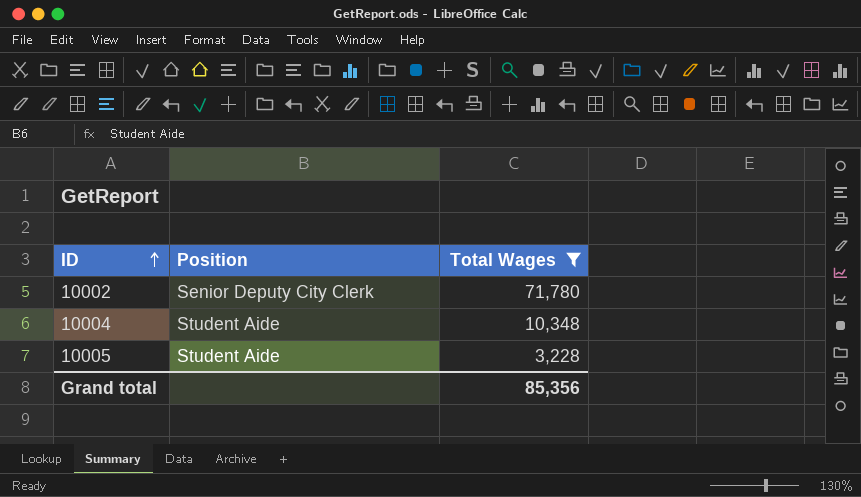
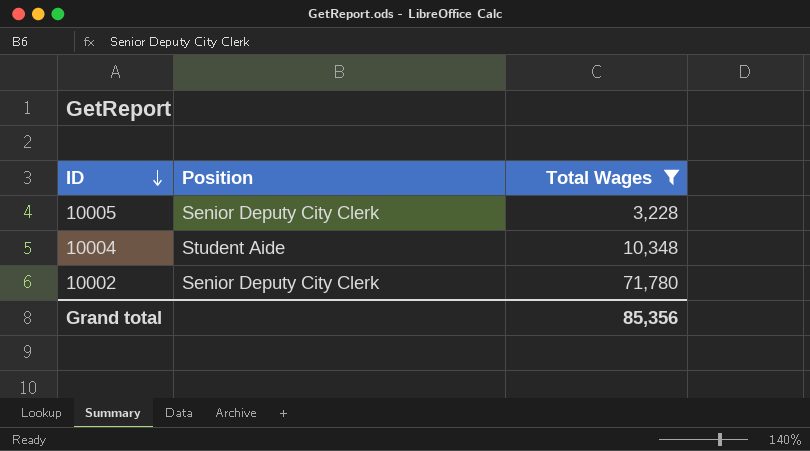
row order: ID ascending -> ID descending
10005 | Position: Student Aide -> Senior Deputy City Clerk

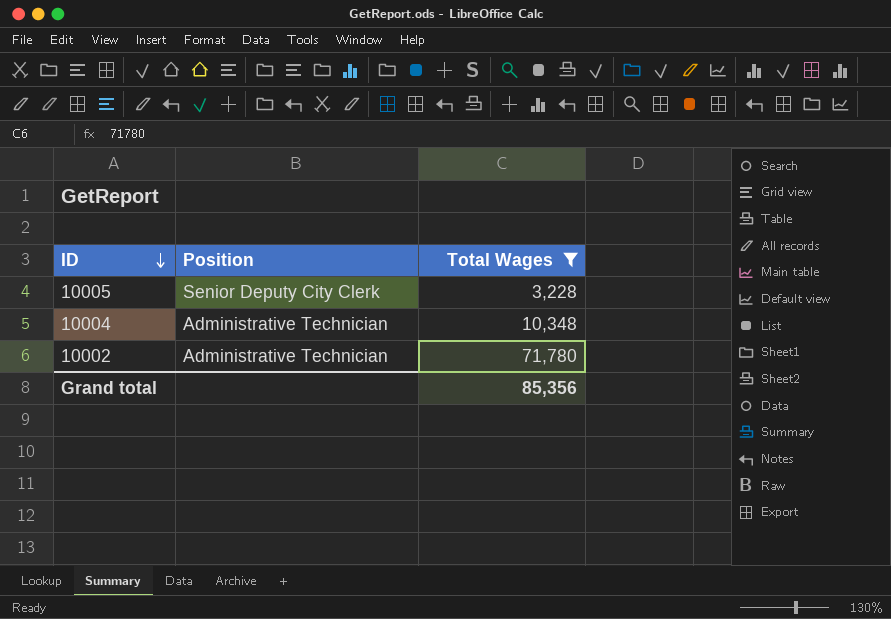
10004 | Position: Student Aide -> Administrative Technician
10002 | Position: Senior Deputy City Clerk -> Administrative Technician

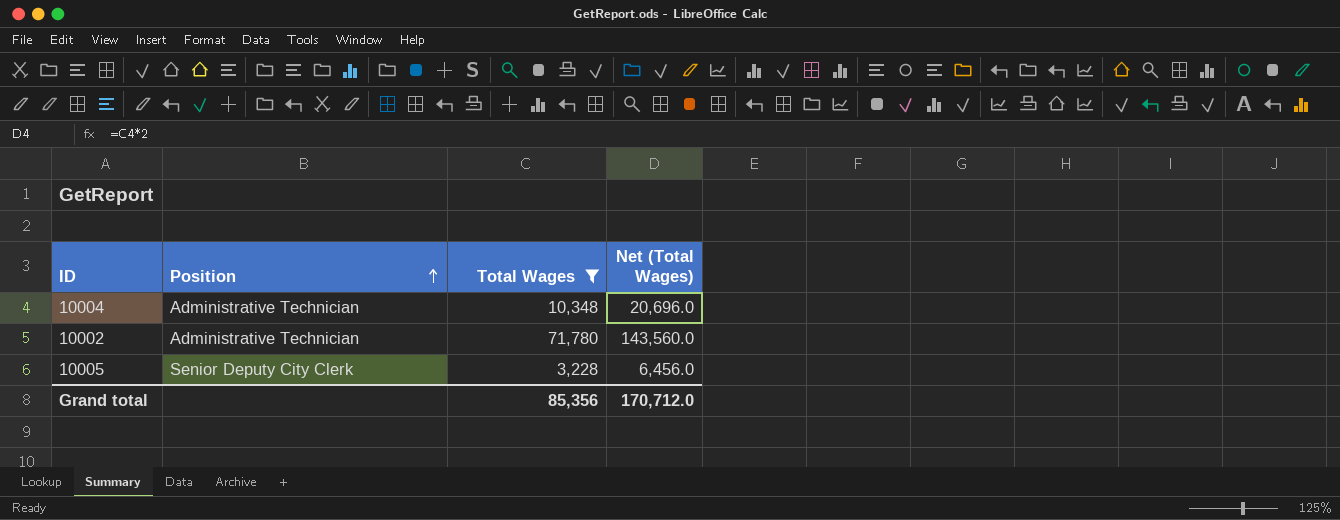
row order: ID descending -> Position ascending
column Net (Total Wages) | formula: none -> [Total Wages] * 2

